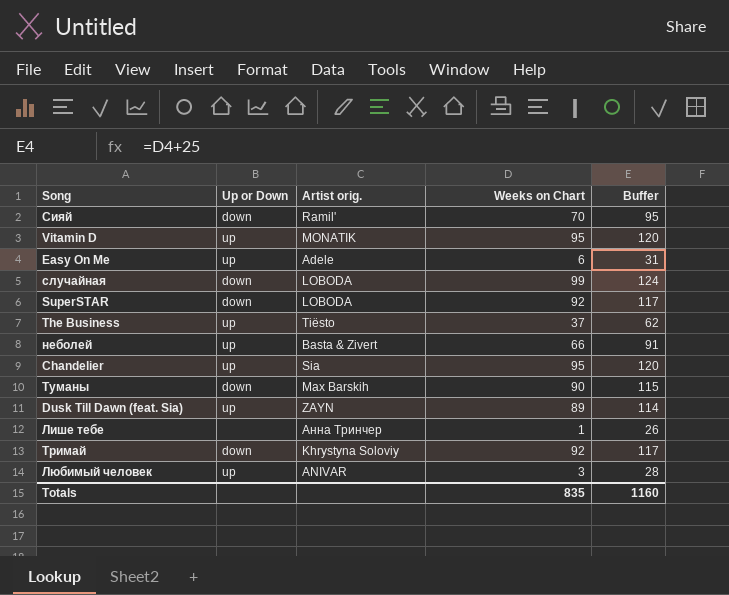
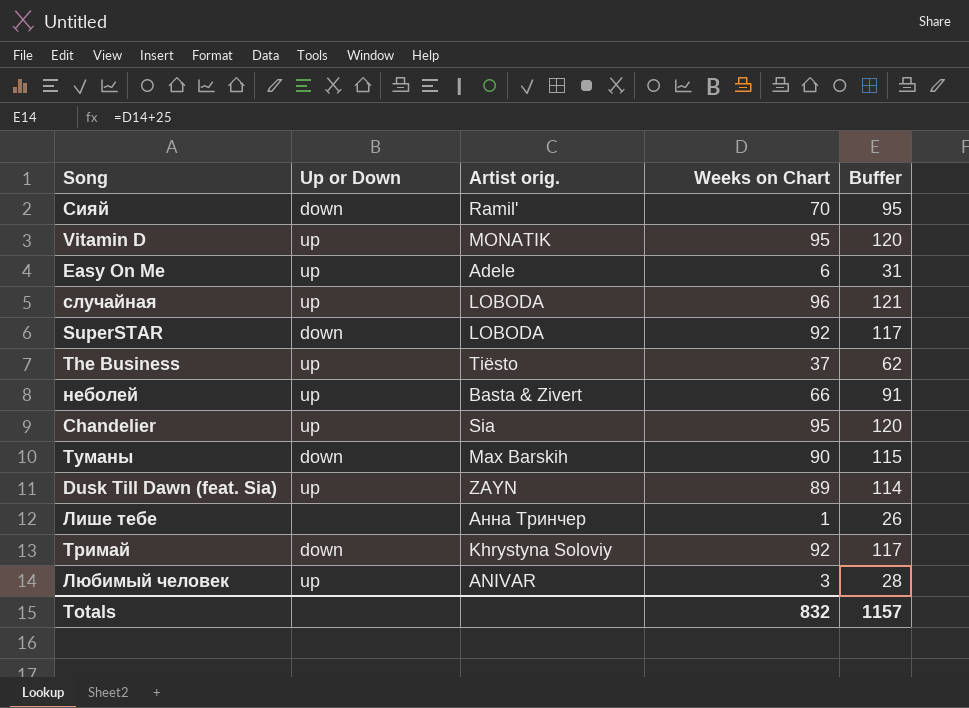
случайная | Up or Down: down -> up
случайная | Weeks on Chart: 99 -> 96
случайная | Buffer: 124 -> 121
Totals | Weeks on Chart: 835 -> 832
Totals | Buffer: 1160 -> 1157

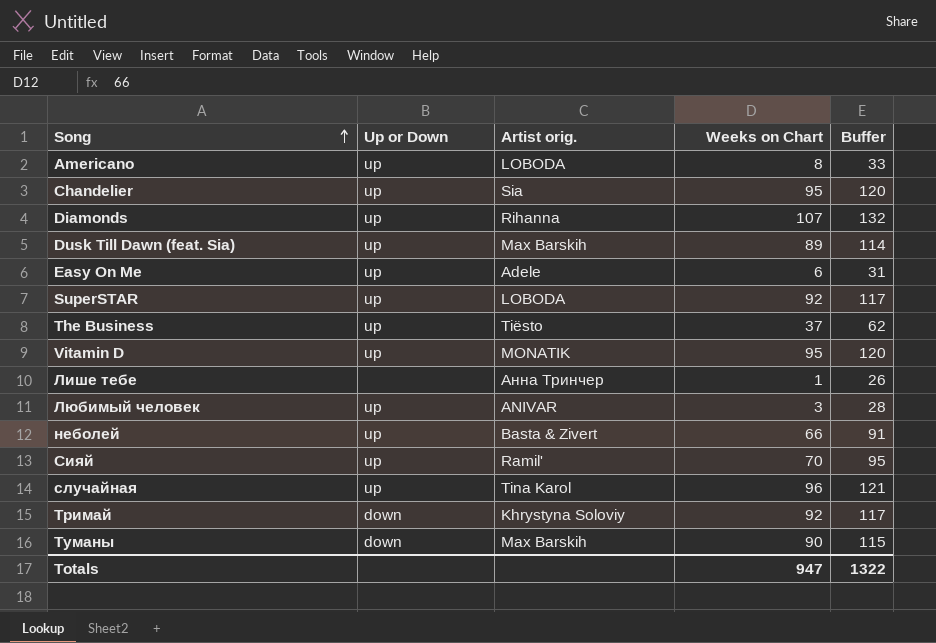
row order: none -> Song ascending
row Americano: none -> up | LOBODA | 8 | 33
row Diamonds: none -> up | Rihanna | 107 | 132
Dusk Till Dawn (feat. Sia) | Artist orig.: ZAYN -> Max Barskih
SuperSTAR | Up or Down: down -> up
Сияй | Up or Down: down -> up
случайная | Artist orig.: LOBODA -> Tina Karol
Totals | Weeks on Chart: 832 -> 947
Totals | Buffer: 1157 -> 1322

